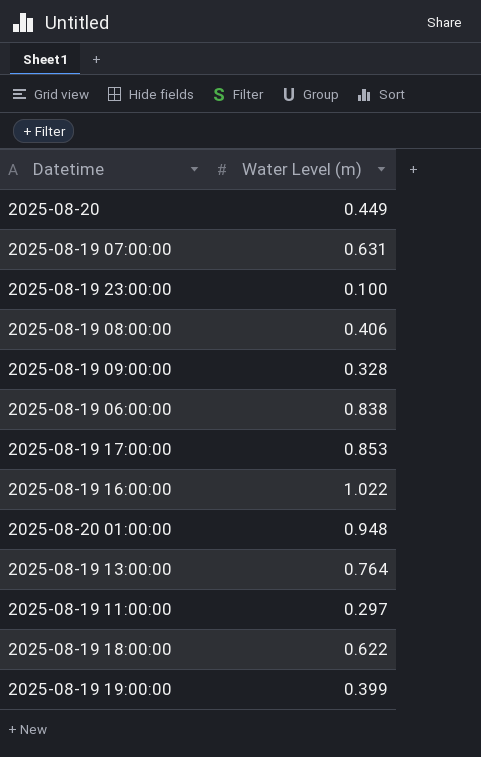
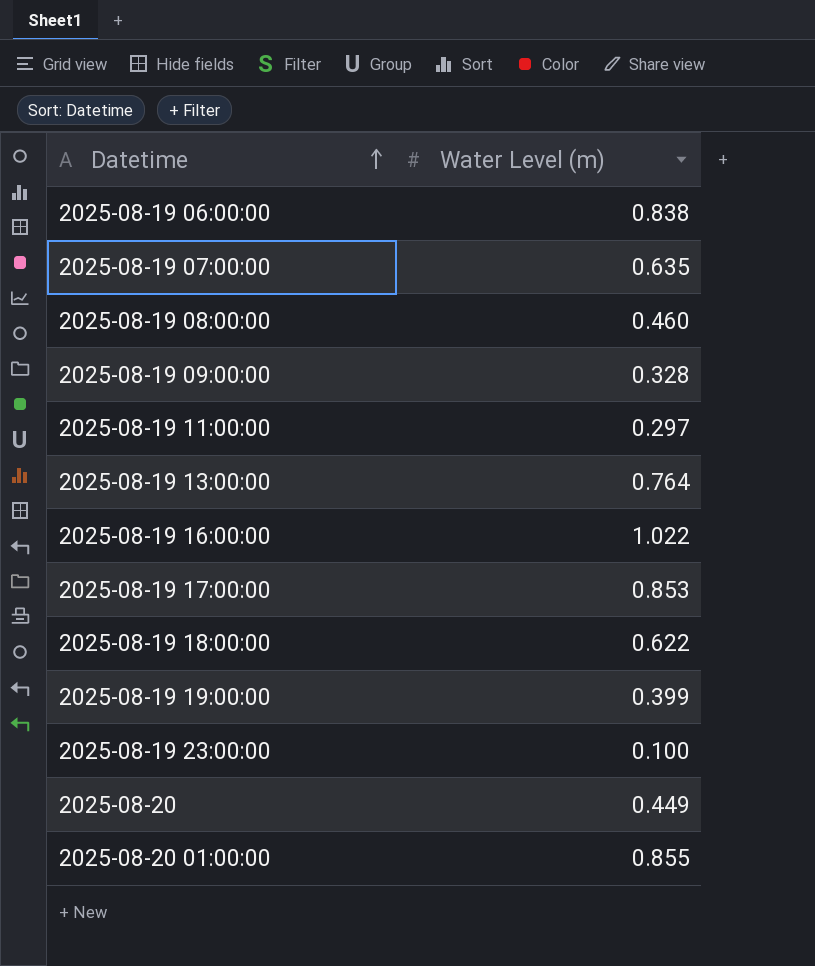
row order: none -> Datetime ascending
2025-08-19 07:00:00 | Water Level (m): 0.631 -> 0.635
2025-08-19 08:00:00 | Water Level (m): 0.406 -> 0.460
2025-08-20 01:00:00 | Water Level (m): 0.948 -> 0.855

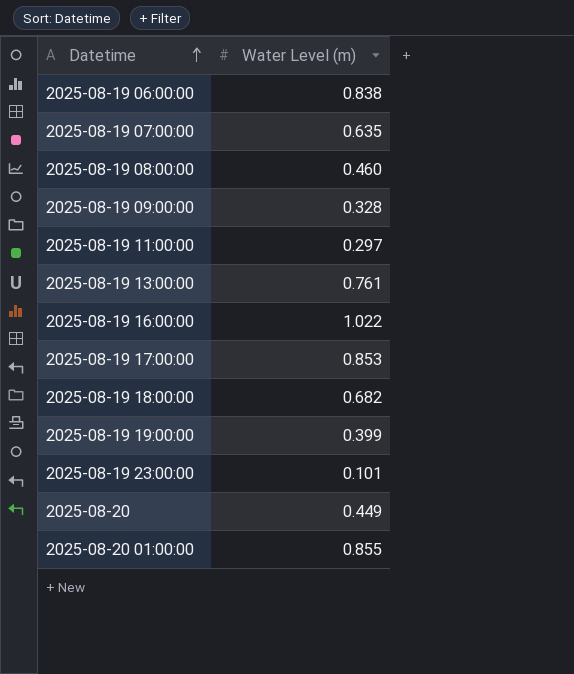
2025-08-19 13:00:00 | Water Level (m): 0.764 -> 0.761
2025-08-19 18:00:00 | Water Level (m): 0.622 -> 0.682
2025-08-19 23:00:00 | Water Level (m): 0.100 -> 0.101

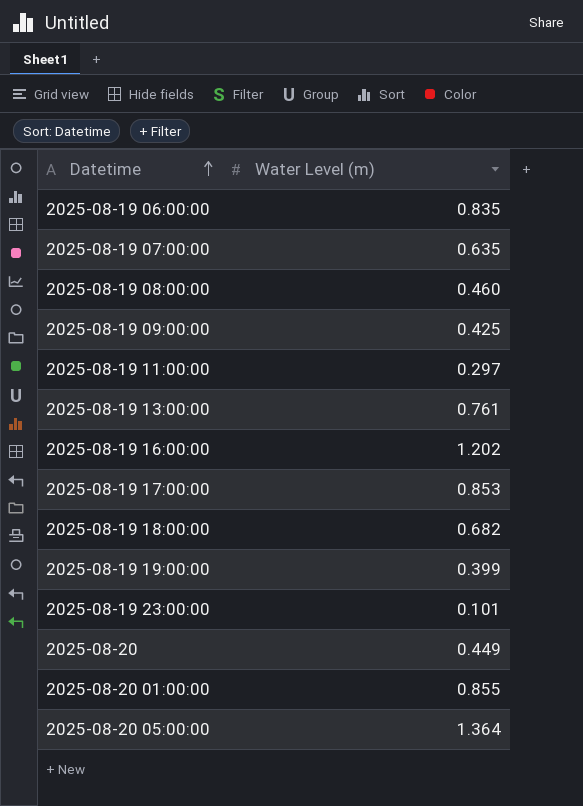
2025-08-19 06:00:00 | Water Level (m): 0.838 -> 0.835
2025-08-19 09:00:00 | Water Level (m): 0.328 -> 0.425
2025-08-19 16:00:00 | Water Level (m): 1.022 -> 1.202
row 2025-08-20 05:00:00: none -> 1.364

